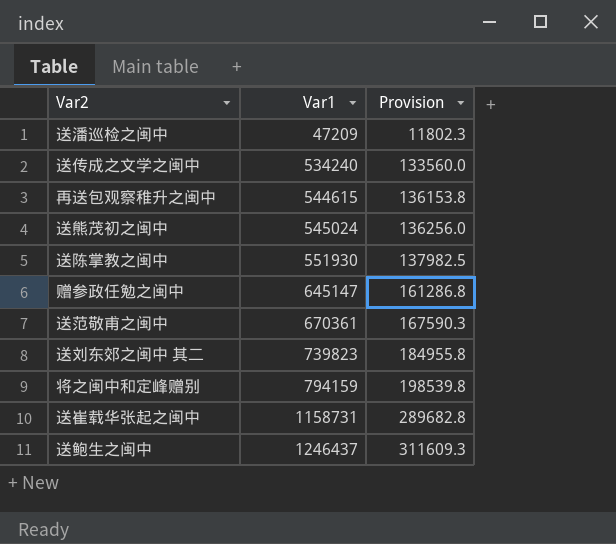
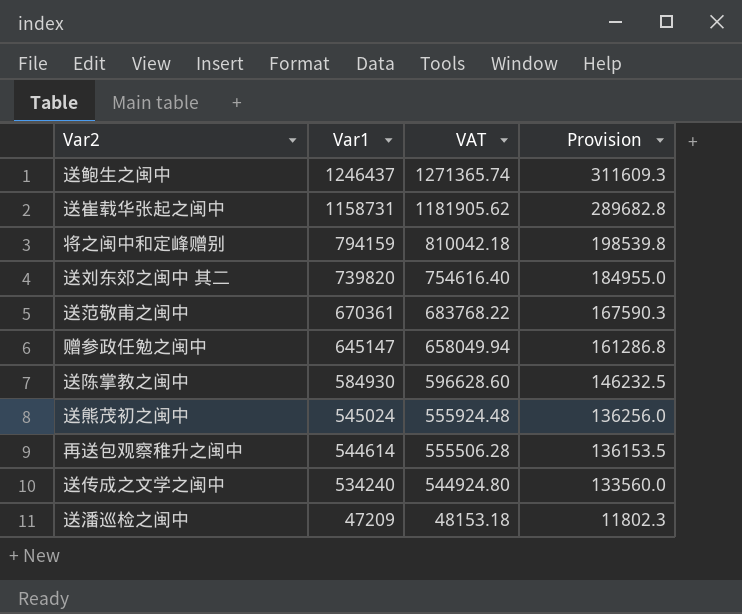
row order: Var1 ascending -> Var1 descending
column VAT | formula: none -> [Var1] * 1.02
送刘东郊之闽中 其二 | Var1: 739823 -> 739820
送刘东郊之闽中 其二 | Provision: 184955.8 -> 184955.0
送陈掌教之闽中 | Var1: 551930 -> 584930
送陈掌教之闽中 | Provision: 137982.5 -> 146232.5
再送包观察稚升之闽中 | Var1: 544615 -> 544614
再送包观察稚升之闽中 | Provision: 136153.8 -> 136153.5

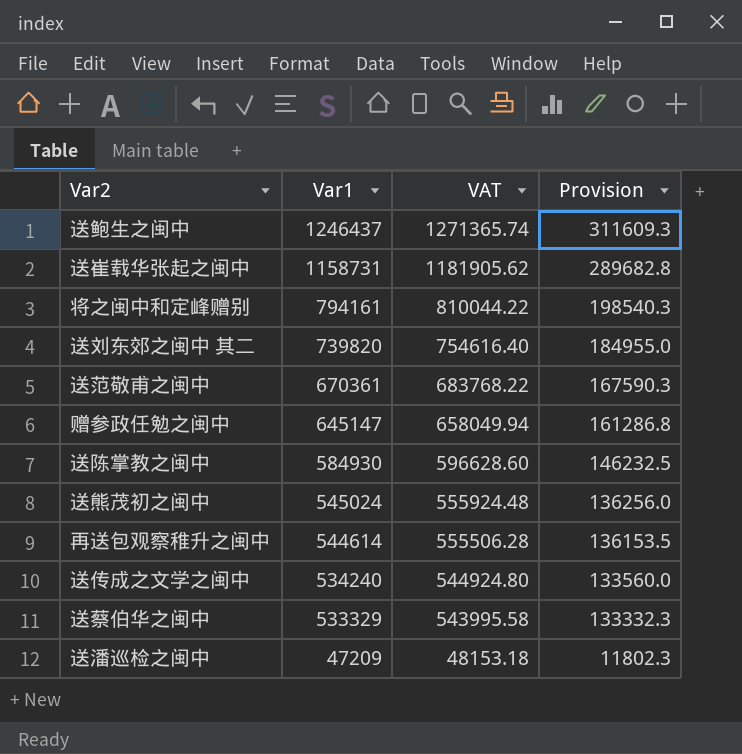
将之闽中和定峰赠别 | Var1: 794159 -> 794161
将之闽中和定峰赠别 | VAT: 810042.18 -> 810044.22
将之闽中和定峰赠别 | Provision: 198539.8 -> 198540.3
row 送蔡伯华之闽中: none -> 533329 | 543995.58 | 133332.3

